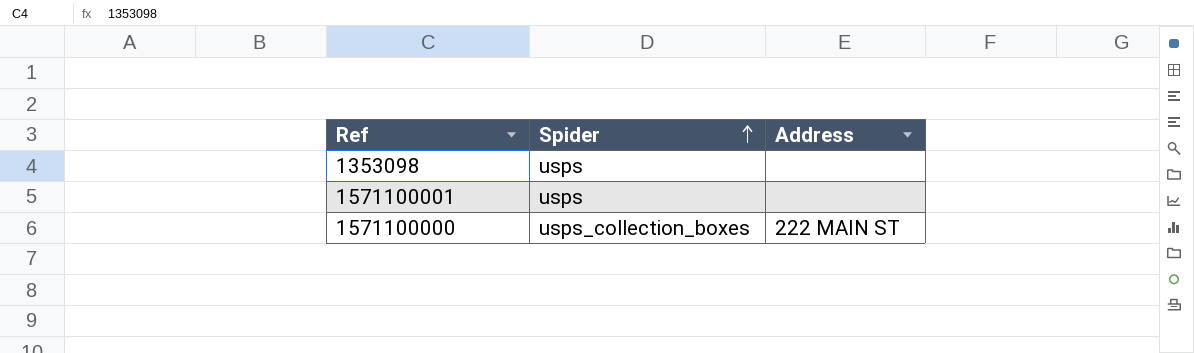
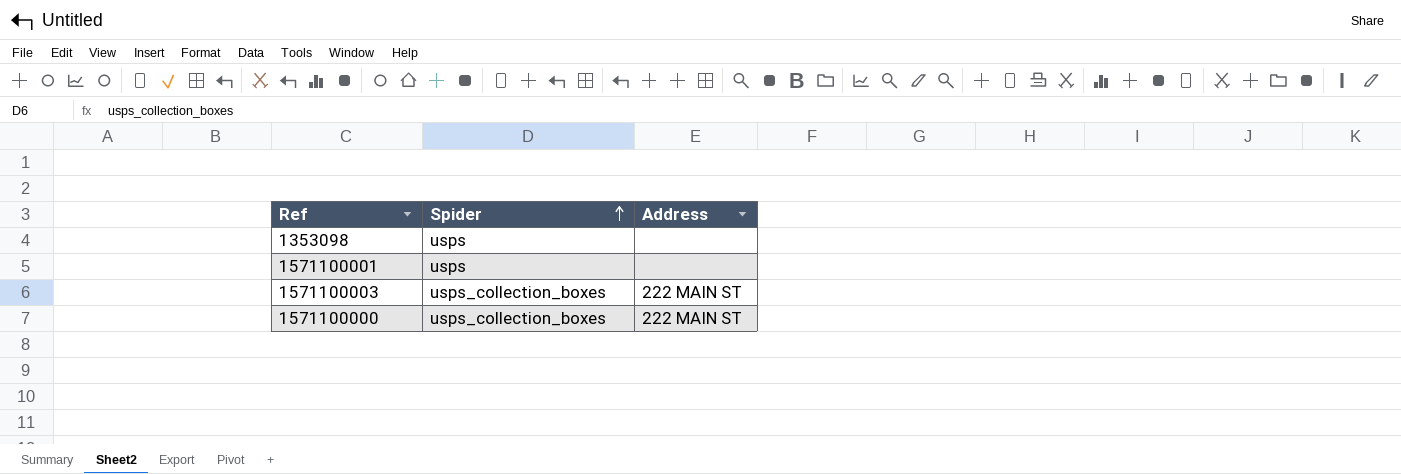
row 1571100003: none -> usps_collection_boxes | 222 MAIN ST

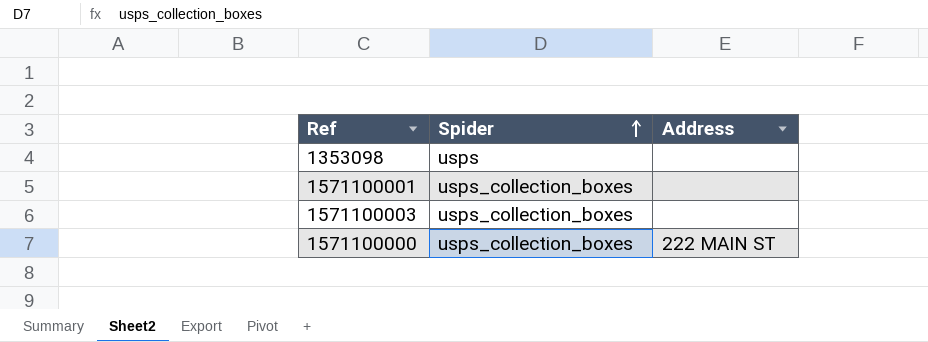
1571100001 | Spider: usps -> usps_collection_boxes
1571100003 | Address: 222 MAIN ST -> none

